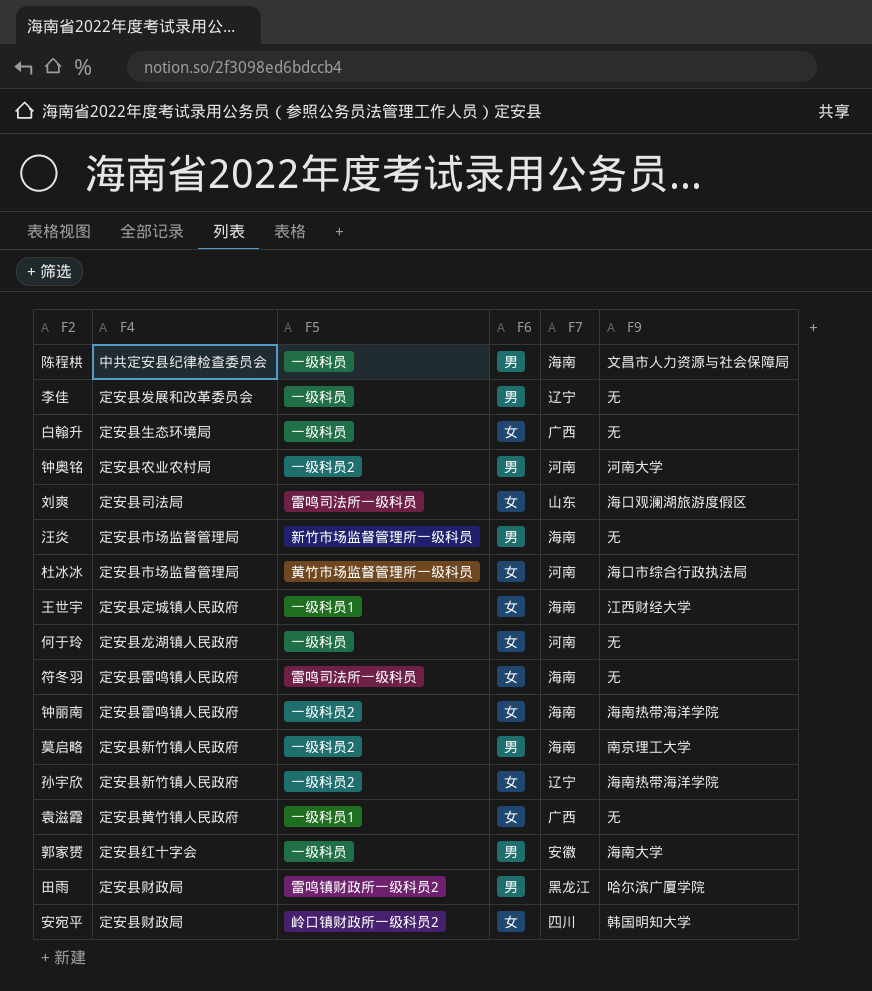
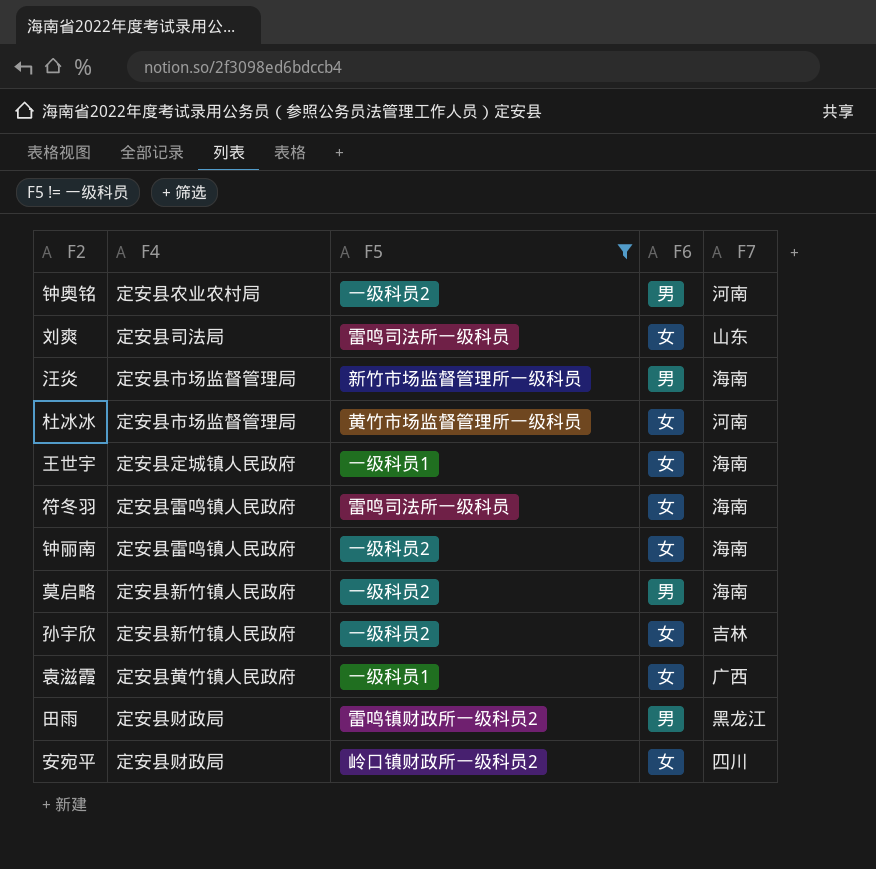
filter: none -> F5 != 一级科员
column F9 | position: 6 -> none
孙宇欣 | F7: 辽宁 -> 吉林

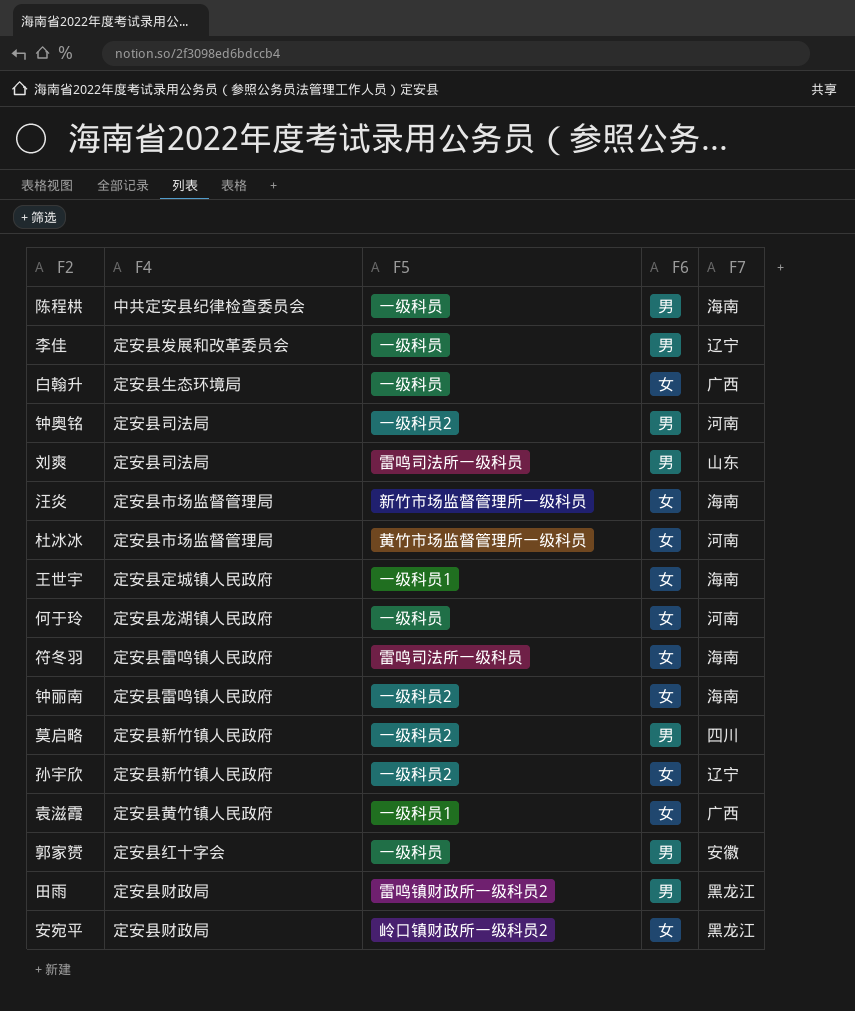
filter: F5 != 一级科员 -> none
钟奥铭 | F4: 定安县农业农村局 -> 定安县司法局
刘爽 | F6: 女 -> 男
汪炎 | F6: 男 -> 女
莫启略 | F7: 海南 -> 四川
孙宇欣 | F7: 吉林 -> 辽宁
安宛平 | F7: 四川 -> 黑龙江

